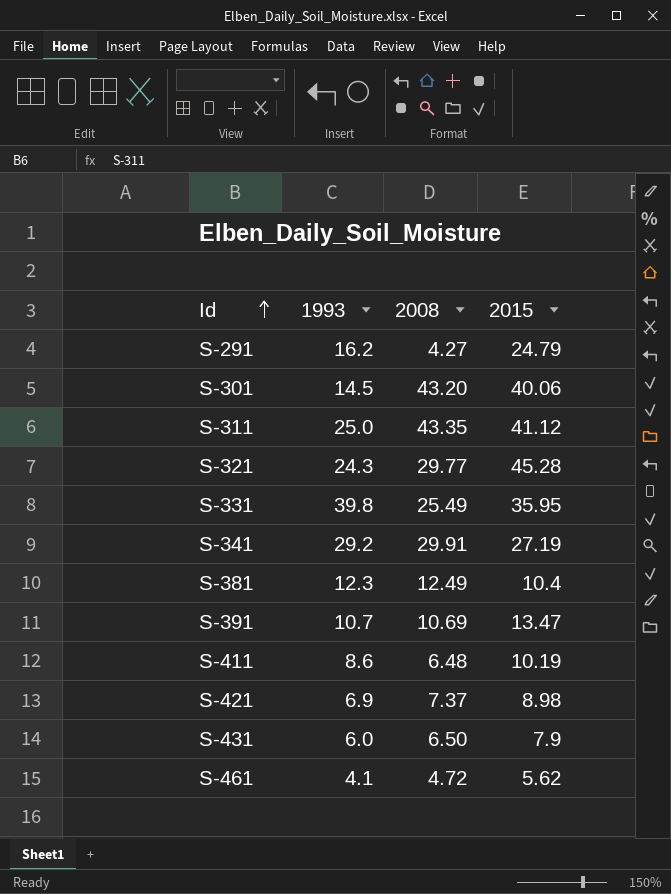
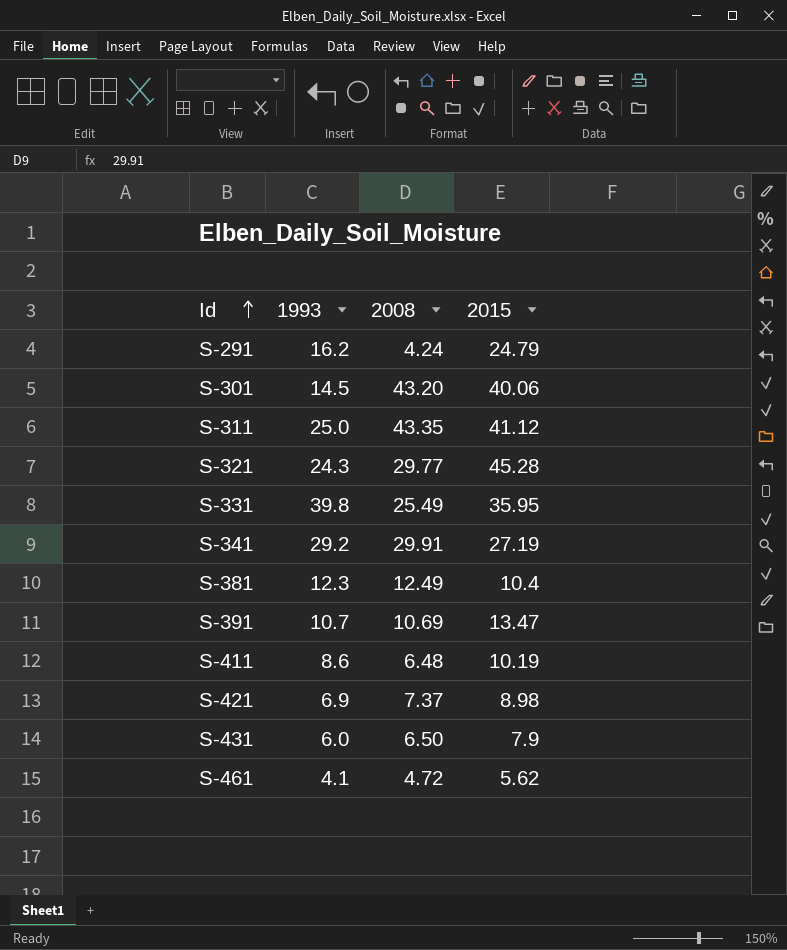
S-291 | 2008: 4.27 -> 4.24

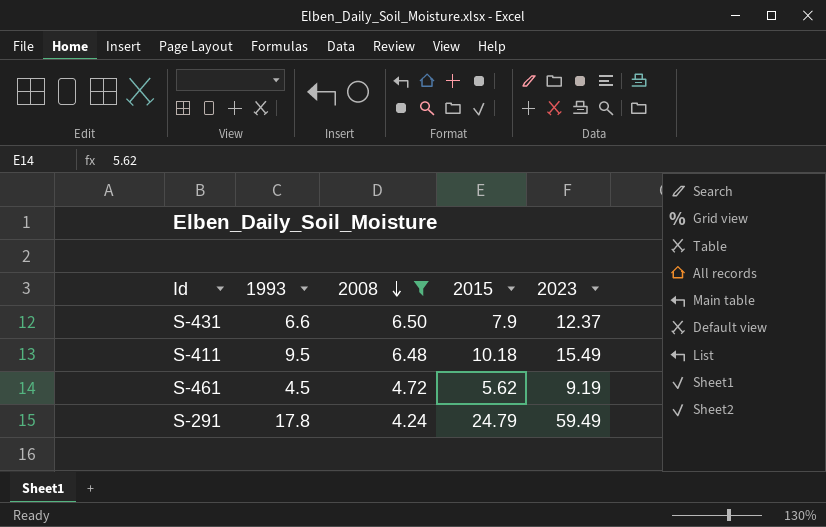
filter: none -> 2008 <= 6.50
row order: Id ascending -> 2008 descending
column 2023 | position: none -> 5
S-431 | 1993: 6.0 -> 6.6
S-411 | 1993: 8.6 -> 9.5
S-411 | 2015: 10.19 -> 10.18
S-461 | 1993: 4.1 -> 4.5
S-291 | 1993: 16.2 -> 17.8

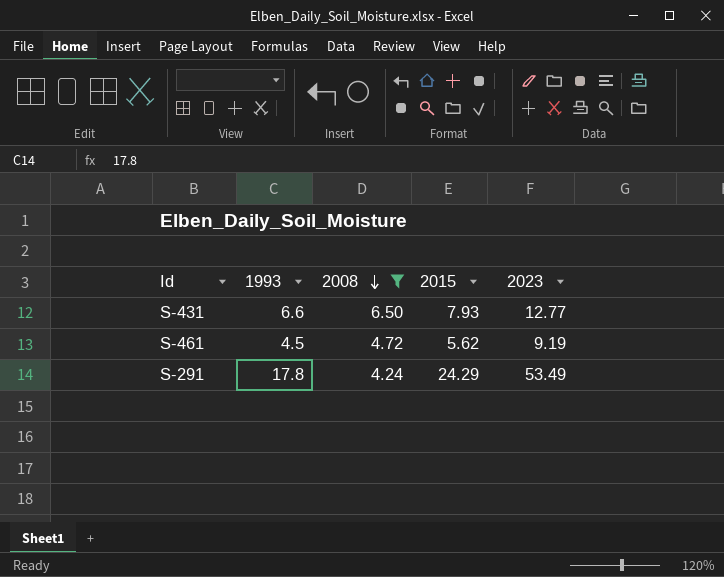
row S-411: 9.5 | 6.48 | 10.18 | 15.49 -> none
S-431 | 2015: 7.9 -> 7.93
S-431 | 2023: 12.37 -> 12.77
S-291 | 2015: 24.79 -> 24.29
S-291 | 2023: 59.49 -> 53.49

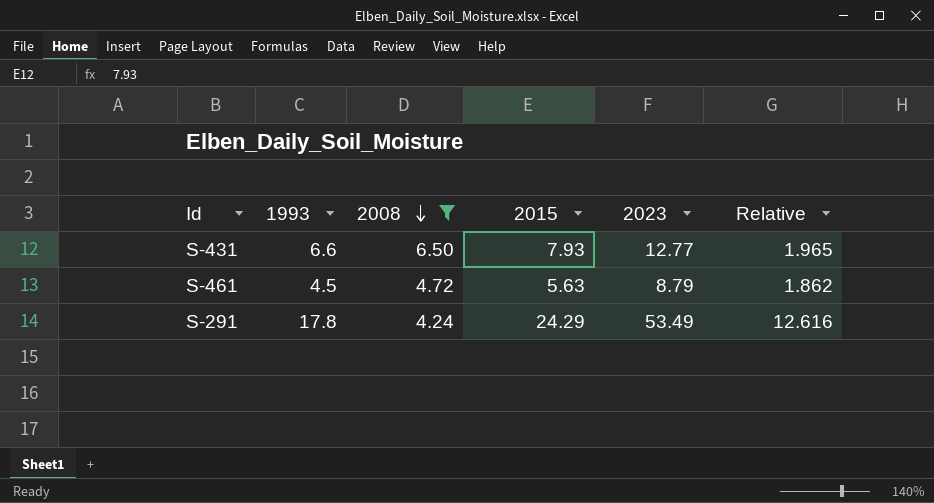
column Relative | formula: none -> [2023] / [2008]
S-461 | 2015: 5.62 -> 5.63
S-461 | 2023: 9.19 -> 8.79

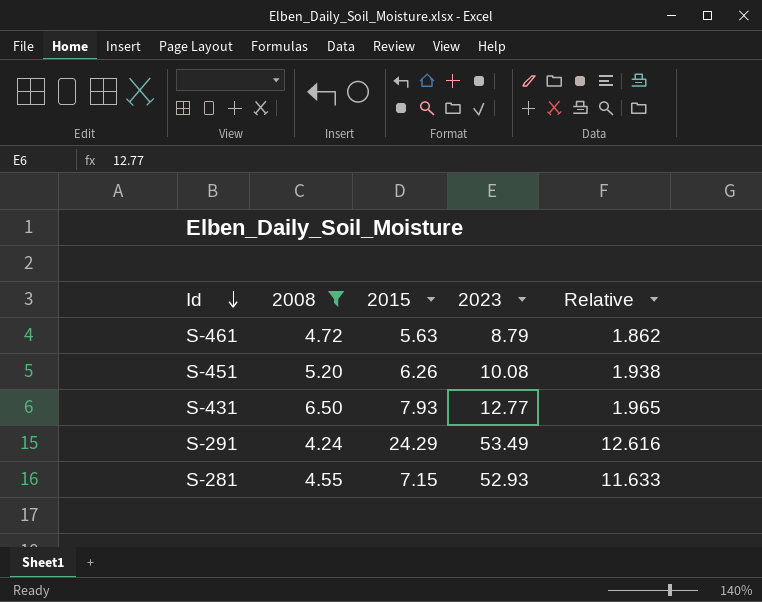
row order: 2008 descending -> Id descending
column 1993 | position: 2 -> none
row S-451: none -> 5.20 | 6.26 | 10.08 | 1.938
row S-281: none -> 4.55 | 7.15 | 52.93 | 11.633

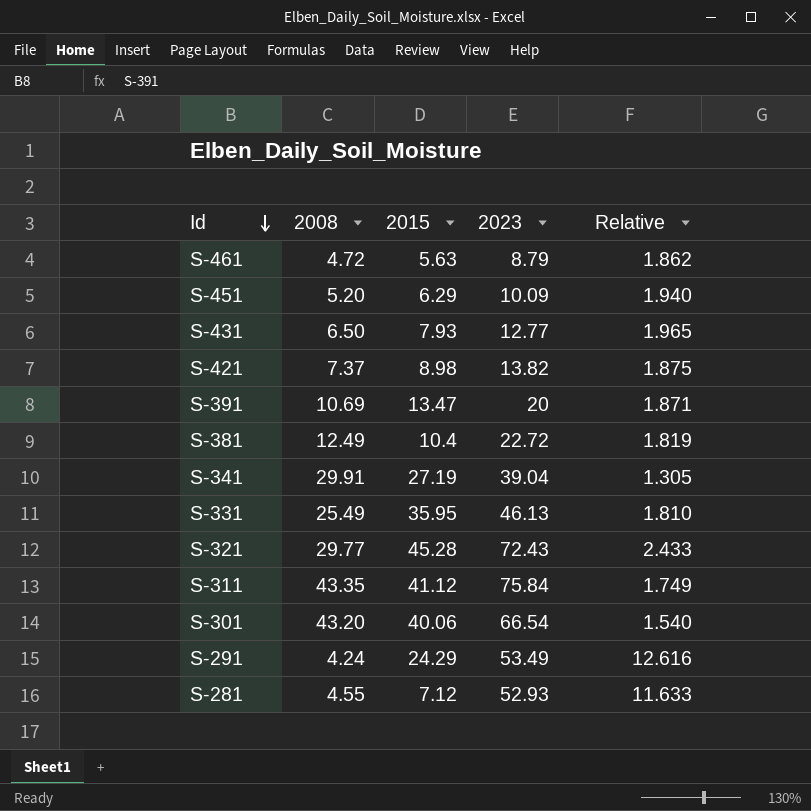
filter: 2008 <= 6.50 -> none
S-451 | 2015: 6.26 -> 6.29
S-451 | 2023: 10.08 -> 10.09
S-451 | Relative: 1.938 -> 1.940
S-281 | 2015: 7.15 -> 7.12

